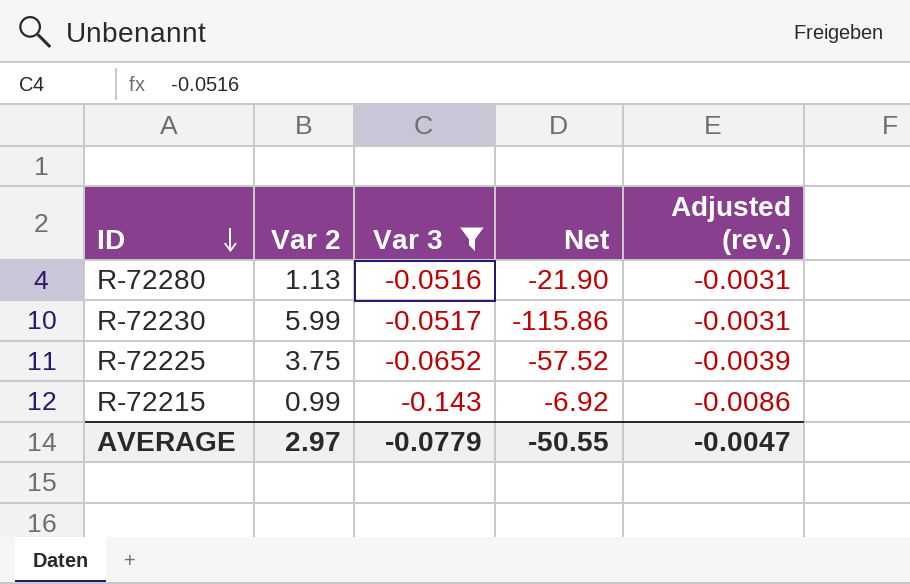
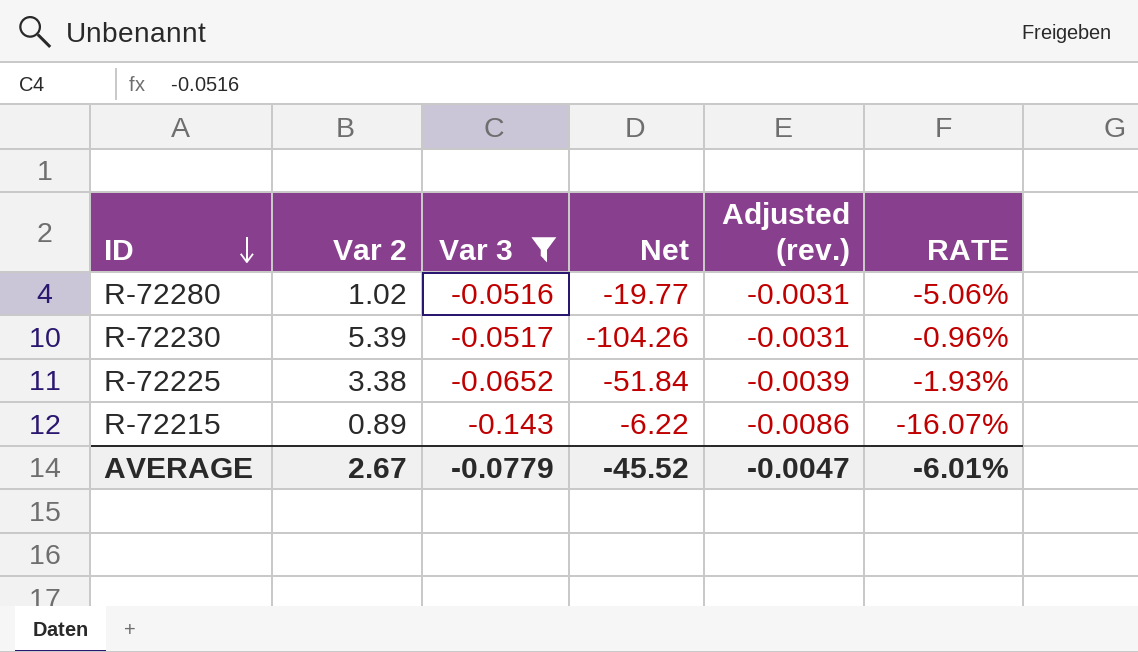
column RATE | formula: none -> [Var 3] / [Var 2]
R-72280 | Var 2: 1.13 -> 1.02
R-72280 | Net: -21.90 -> -19.77
R-72230 | Var 2: 5.99 -> 5.39
R-72230 | Net: -115.86 -> -104.26
R-72225 | Var 2: 3.75 -> 3.38
R-72225 | Net: -57.52 -> -51.84
R-72215 | Var 2: 0.99 -> 0.89
R-72215 | Net: -6.92 -> -6.22
AVERAGE | Var 2: 2.97 -> 2.67
AVERAGE | Net: -50.55 -> -45.52

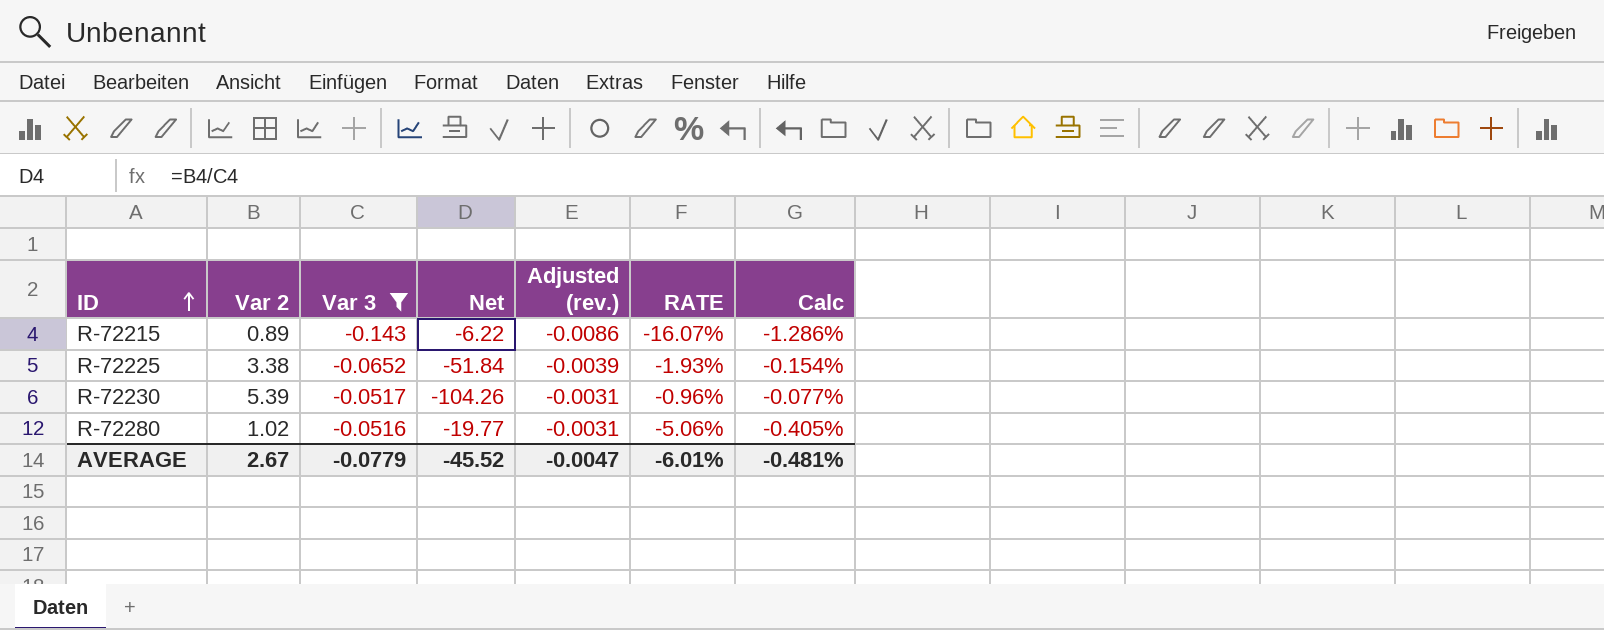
row order: ID descending -> ID ascending
column Calc | formula: none -> [RATE] * 0.08

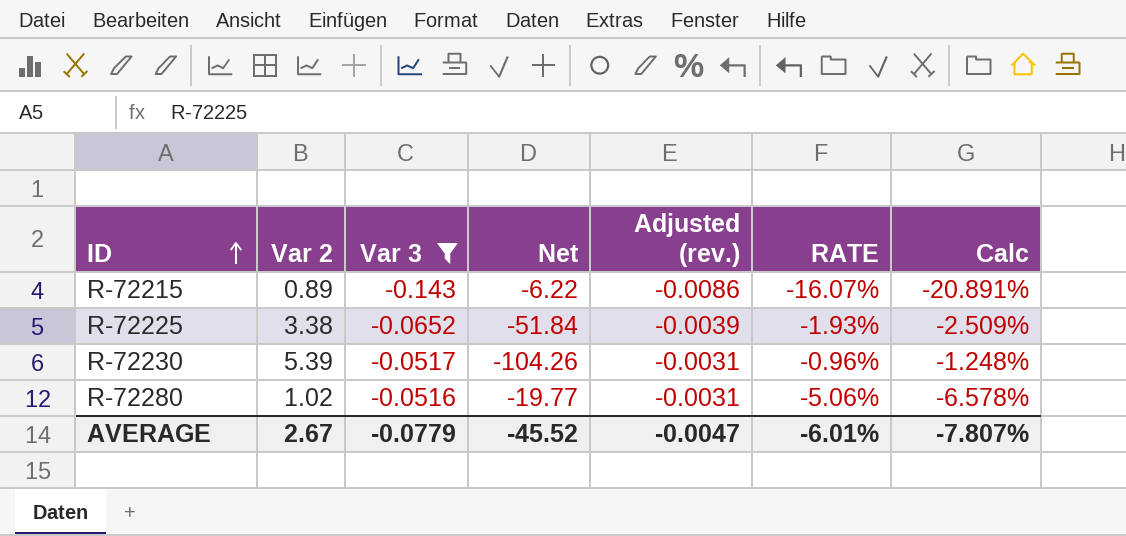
column Calc | formula: [RATE] * 0.08 -> [RATE] * 1.3
AVERAGE | Calc: -0.481% -> -7.807%

